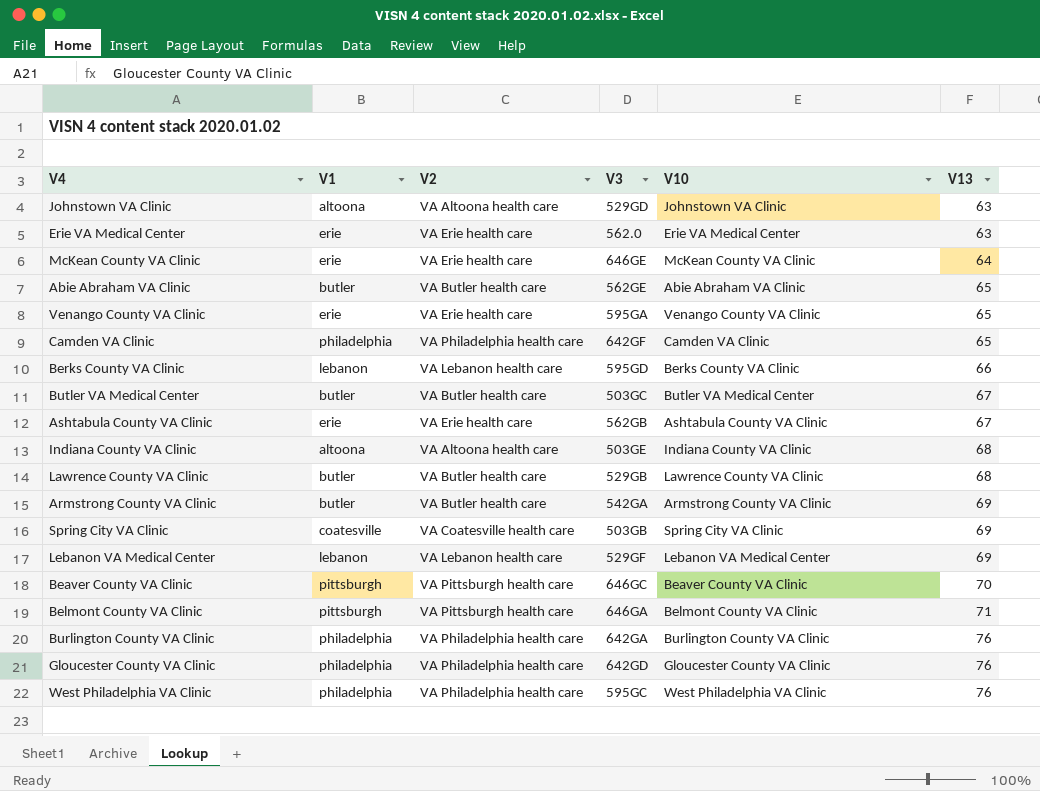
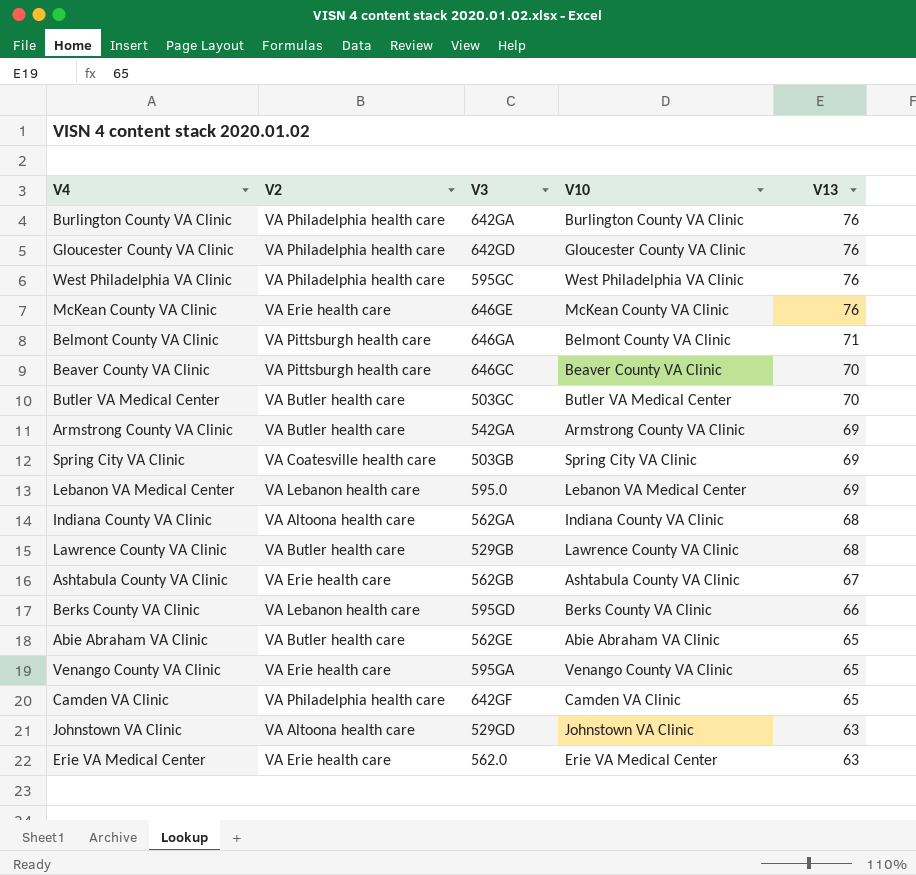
row order: V13 ascending -> V13 descending
column V1 | position: 2 -> none
McKean County VA Clinic | V13: 64 -> 76
Butler VA Medical Center | V13: 67 -> 70
Lebanon VA Medical Center | V3: 529GF -> 595.0
Indiana County VA Clinic | V3: 503GE -> 562GA

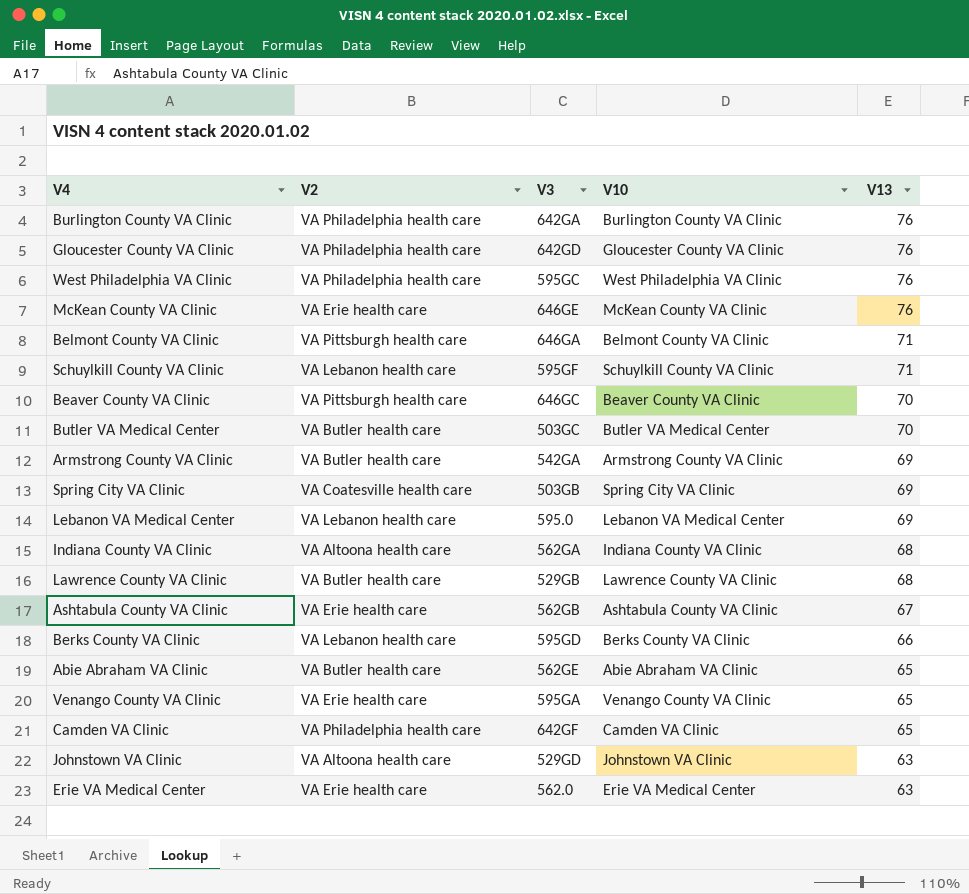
row Schuylkill County VA Clinic: none -> VA Lebanon health care | 595GF | Schuylkill County VA Clinic | 71

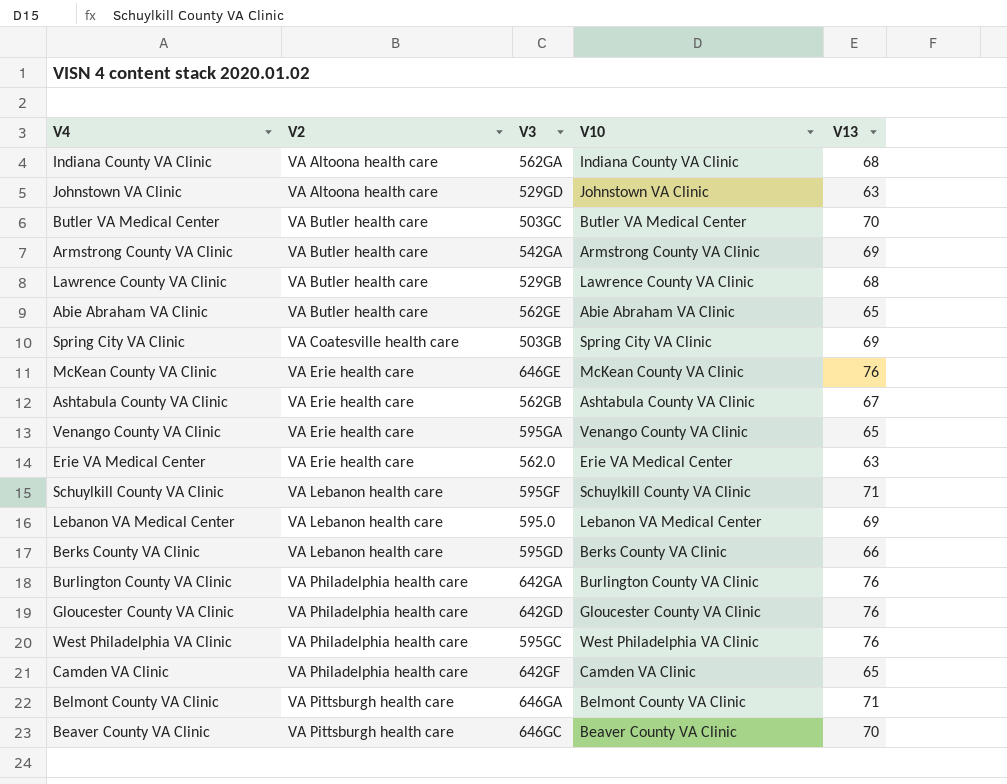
row order: V13 descending -> V2 ascending

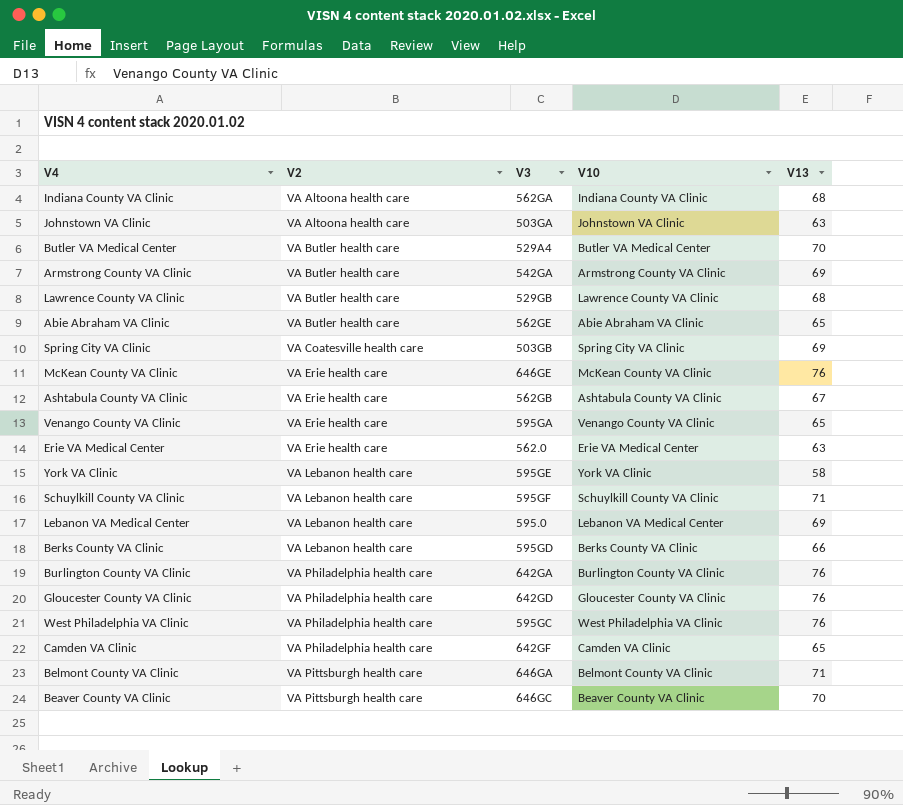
Johnstown VA Clinic | V3: 529GD -> 503GA
Butler VA Medical Center | V3: 503GC -> 529A4
row York VA Clinic: none -> VA Lebanon health care | 595GE | York VA Clinic | 58

